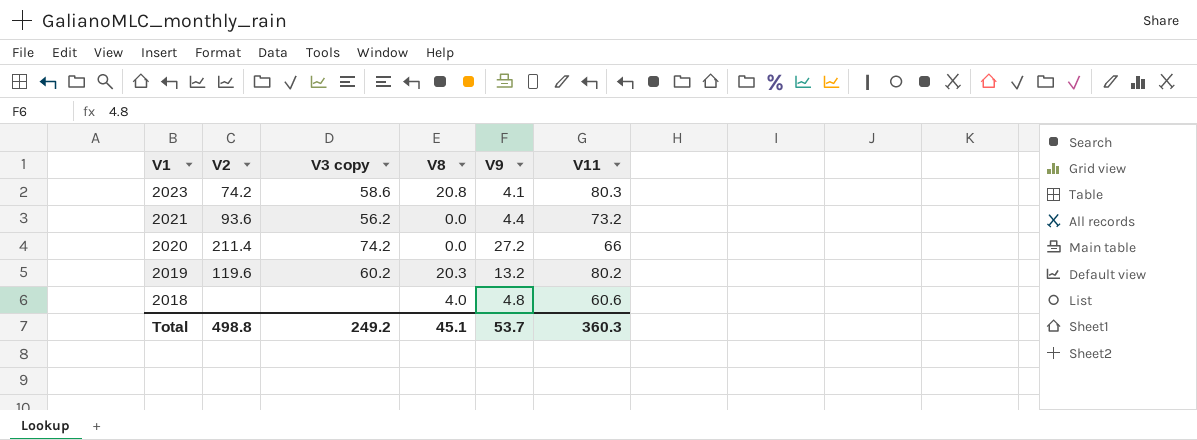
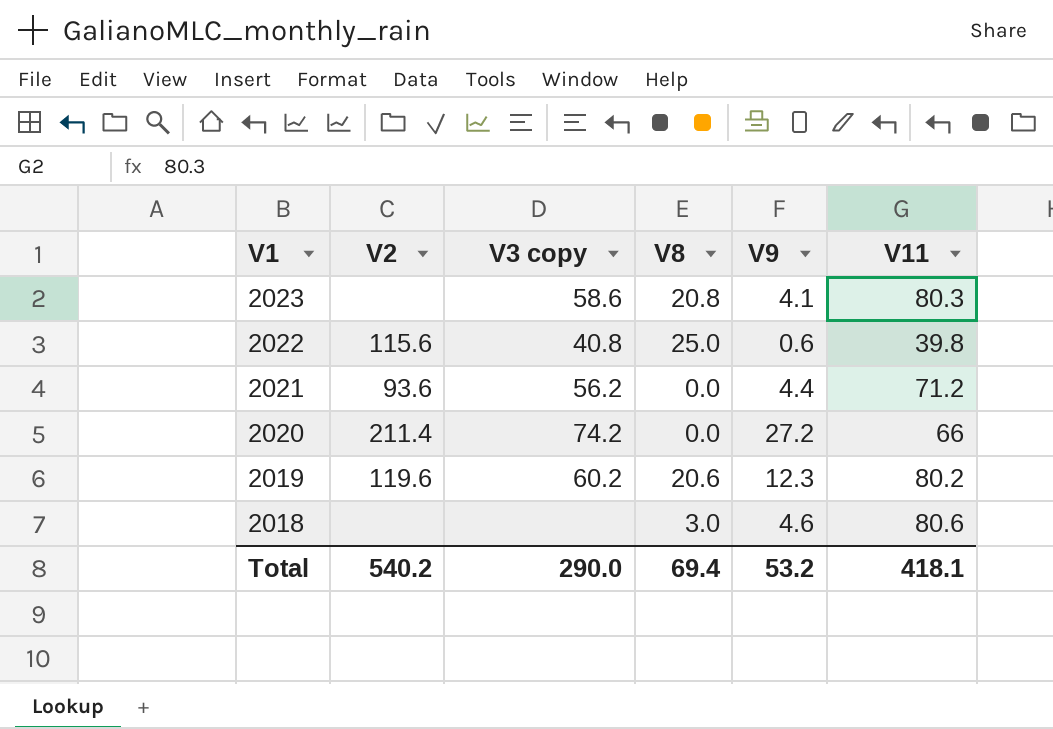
2023 | V2: 74.2 -> none
row 2022: none -> 115.6 | 40.8 | 25.0 | 0.6 | 39.8
2021 | V11: 73.2 -> 71.2
2019 | V8: 20.3 -> 20.6
2019 | V9: 13.2 -> 12.3
2018 | V8: 4.0 -> 3.0
2018 | V9: 4.8 -> 4.6
2018 | V11: 60.6 -> 80.6
Total | V2: 498.8 -> 540.2
Total | V3 copy: 249.2 -> 290.0
Total | V8: 45.1 -> 69.4
Total | V9: 53.7 -> 53.2
Total | V11: 360.3 -> 418.1

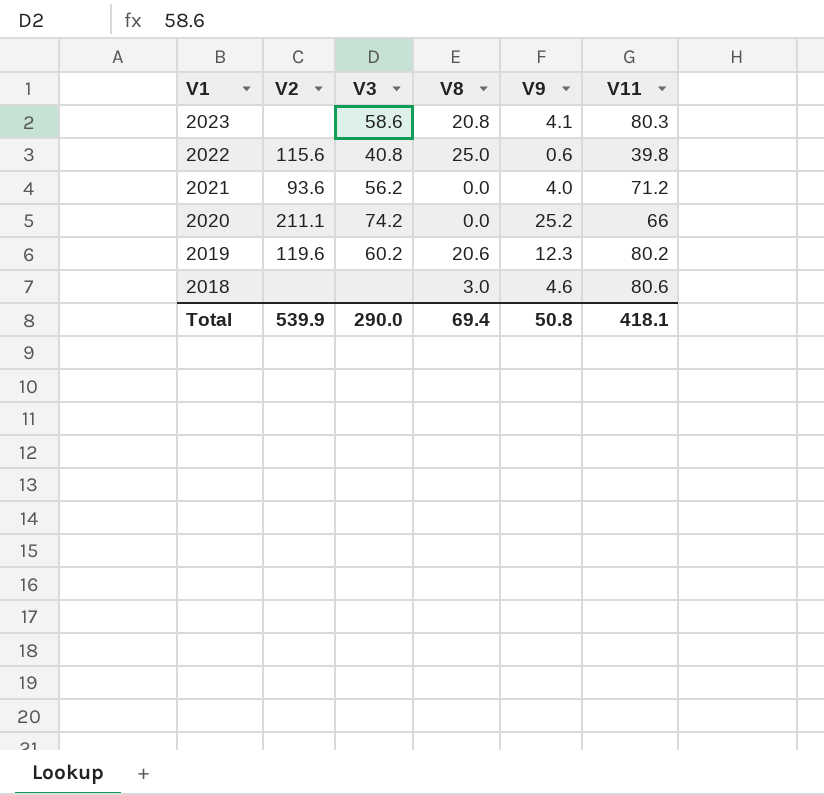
column name: V3 copy -> V3
2021 | V9: 4.4 -> 4.0
2020 | V2: 211.4 -> 211.1
2020 | V9: 27.2 -> 25.2
Total | V2: 540.2 -> 539.9
Total | V9: 53.2 -> 50.8

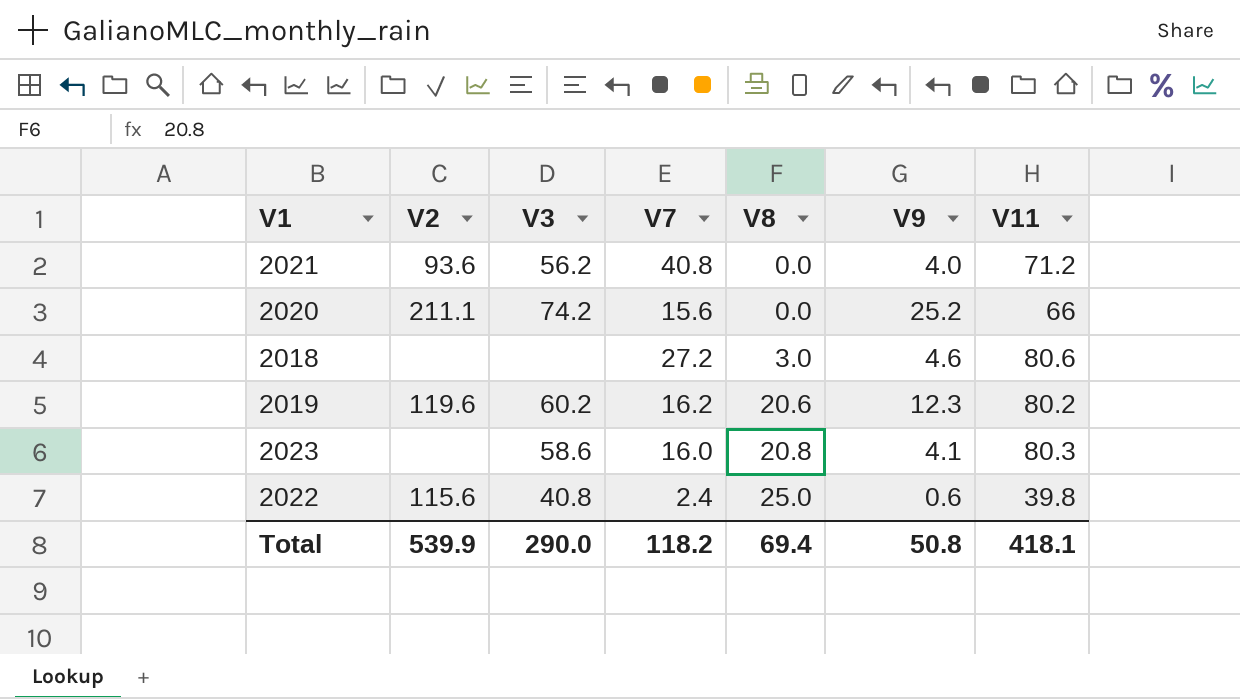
row order: V1 descending -> V8 ascending
column V7 | position: none -> 4

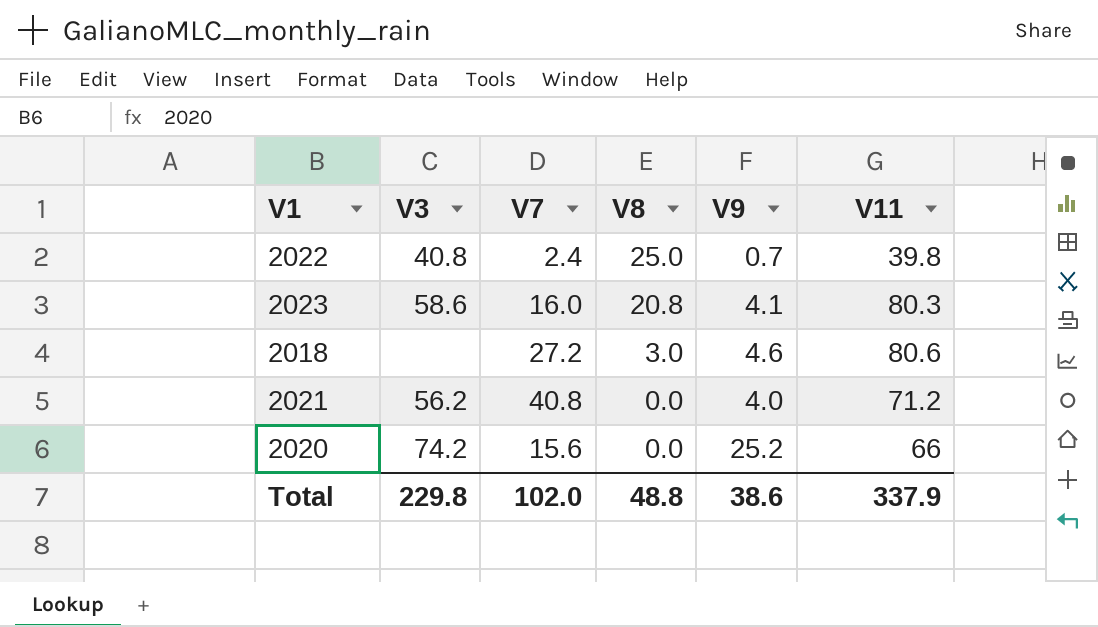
row order: V8 ascending -> V8 descending
column V2 | position: 2 -> none
row 2019: 119.6 | 60.2 | 16.2 | 20.6 | 12.3 | 80.2 -> none
2022 | V9: 0.6 -> 0.7
Total | V3: 290.0 -> 229.8
Total | V7: 118.2 -> 102.0
Total | V8: 69.4 -> 48.8
Total | V9: 50.8 -> 38.6
Total | V11: 418.1 -> 337.9

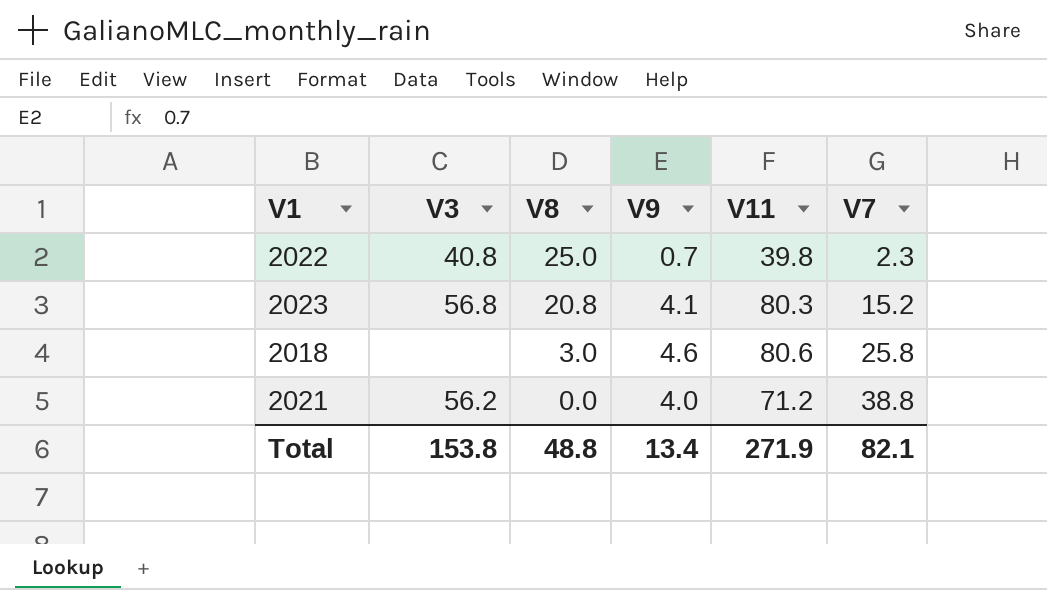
column V7 | position: 3 -> 6
row 2020: 74.2 | 15.6 | 0.0 | 25.2 | 66 -> none
2022 | V7: 2.4 -> 2.3
2023 | V3: 58.6 -> 56.8
2023 | V7: 16.0 -> 15.2
2018 | V7: 27.2 -> 25.8
2021 | V7: 40.8 -> 38.8
Total | V3: 229.8 -> 153.8
Total | V9: 38.6 -> 13.4
Total | V11: 337.9 -> 271.9
Total | V7: 102.0 -> 82.1

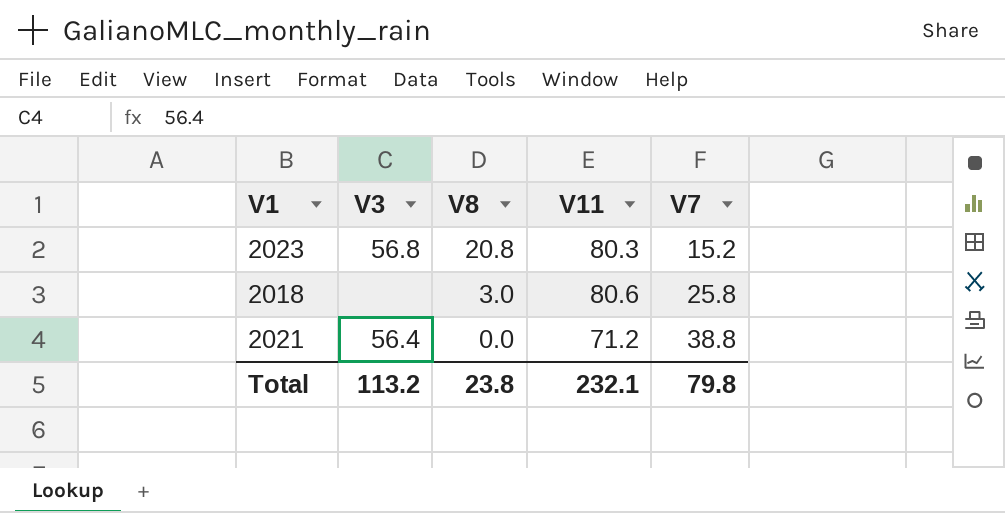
column V9 | position: 4 -> none
row 2022: 40.8 | 25.0 | 0.7 | 39.8 | 2.3 -> none
2021 | V3: 56.2 -> 56.4
Total | V3: 153.8 -> 113.2
Total | V8: 48.8 -> 23.8
Total | V11: 271.9 -> 232.1
Total | V7: 82.1 -> 79.8

